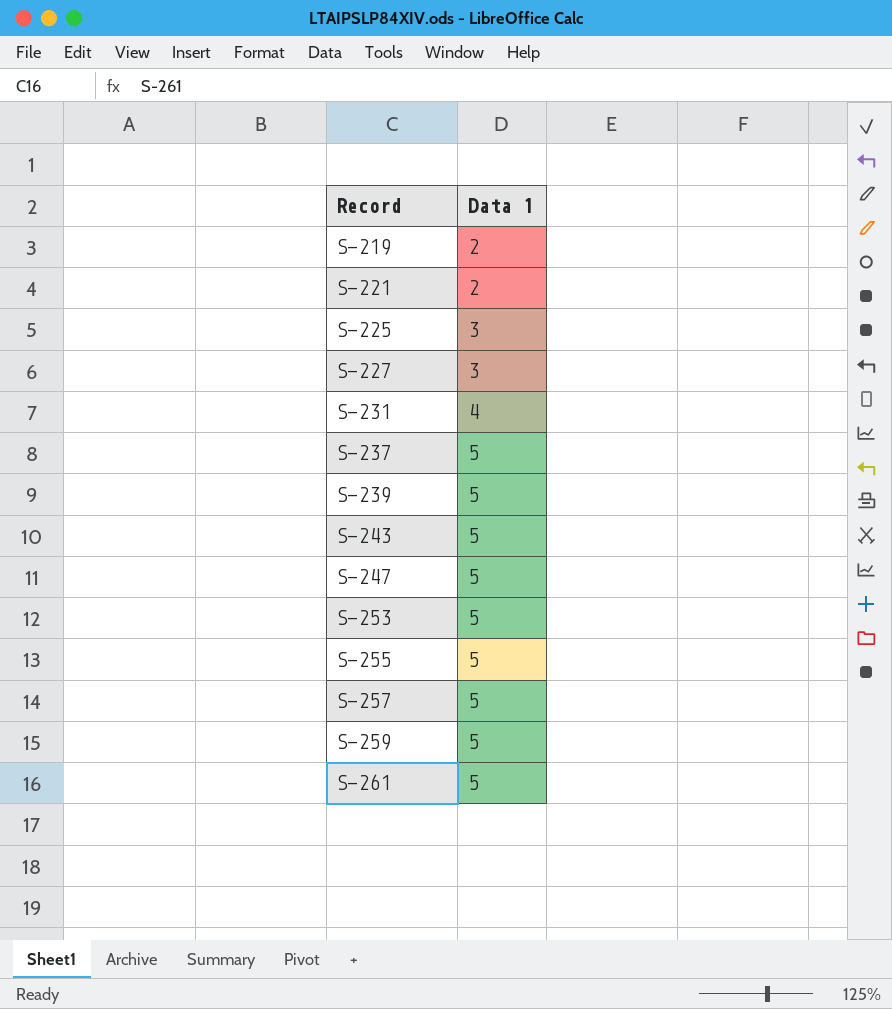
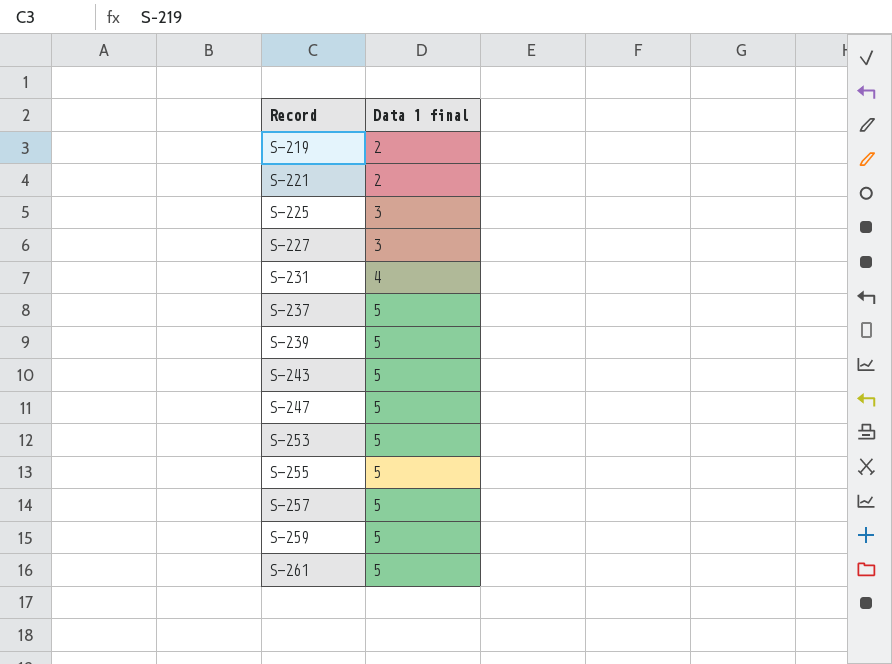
column name: Data 1 -> Data 1 final

